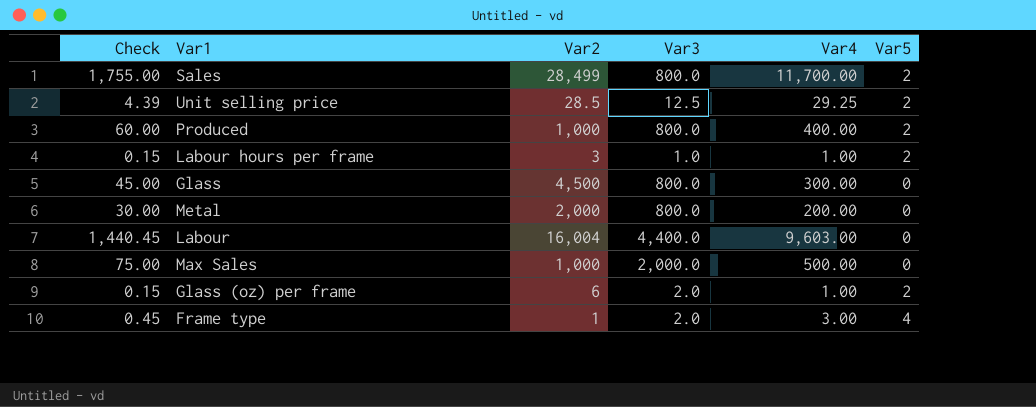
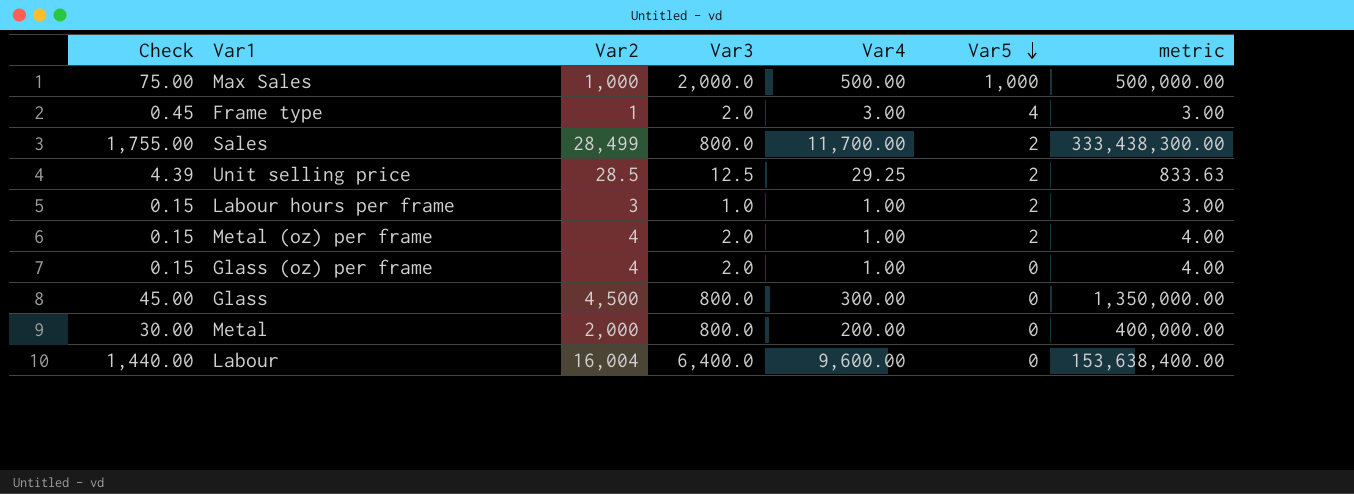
row order: none -> Var5 descending
column metric | formula: none -> [Var2] * [Var4]
row Produced: 60.00 | 1,000 | 800.0 | 400.00 | 2 -> none
Max Sales | Var5: 0 -> 1,000
row Metal (oz) per frame: none -> 0.15 | 4 | 2.0 | 1.00 | 2 | 4.00
Glass (oz) per frame | Var2: 6 -> 4
Glass (oz) per frame | Var5: 2 -> 0
Labour | Check: 1,440.45 -> 1,440.00
Labour | Var3: 4,400.0 -> 6,400.0
Labour | Var4: 9,603.00 -> 9,600.00

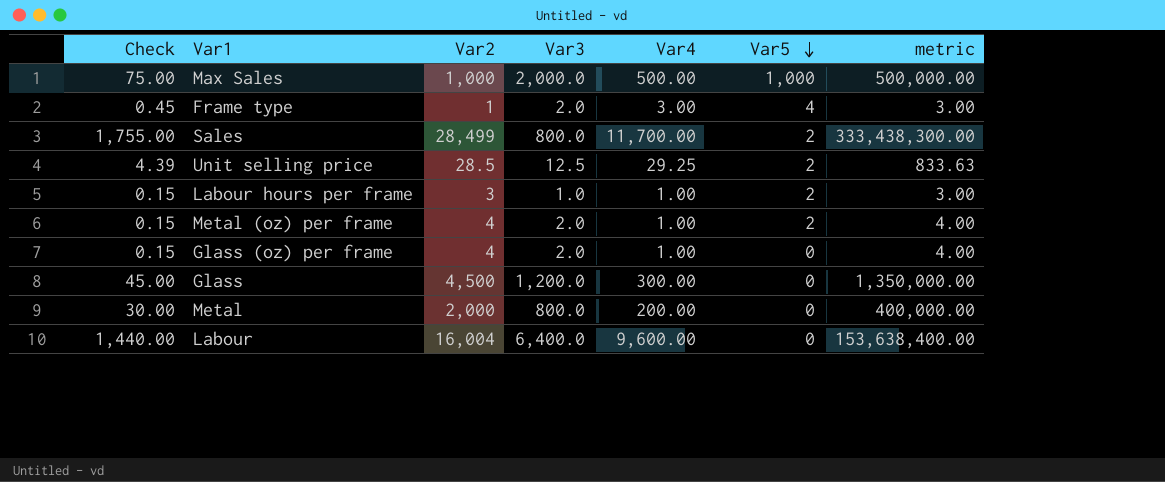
Glass | Var3: 800.0 -> 1,200.0

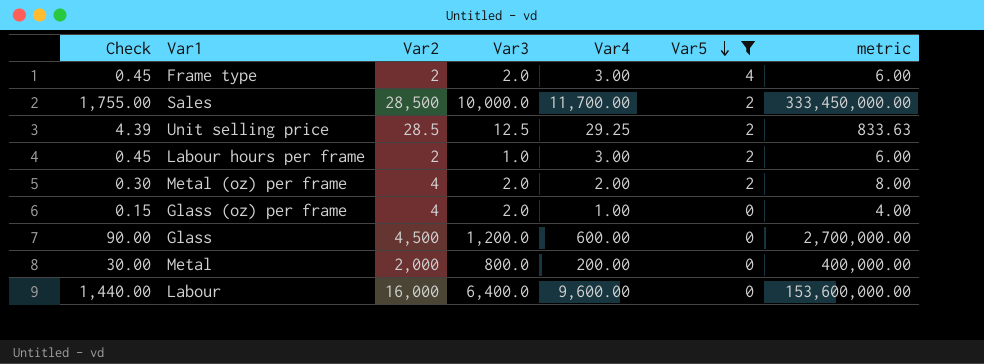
filter: none -> Var5 != 1,000
Frame type | Var2: 1 -> 2
Frame type | metric: 3.00 -> 6.00
Sales | Var2: 28,499 -> 28,500
Sales | Var3: 800.0 -> 10,000.0
Sales | metric: 333,438,300.00 -> 333,450,000.00
Labour hours per frame | Check: 0.15 -> 0.45
Labour hours per frame | Var2: 3 -> 2
Labour hours per frame | Var4: 1.00 -> 3.00
Labour hours per frame | metric: 3.00 -> 6.00
Metal (oz) per frame | Check: 0.15 -> 0.30
Metal (oz) per frame | Var4: 1.00 -> 2.00
Metal (oz) per frame | metric: 4.00 -> 8.00
Glass | Check: 45.00 -> 90.00
Glass | Var4: 300.00 -> 600.00
Glass | metric: 1,350,000.00 -> 2,700,000.00
Labour | Var2: 16,004 -> 16,000
Labour | metric: 153,638,400.00 -> 153,600,000.00

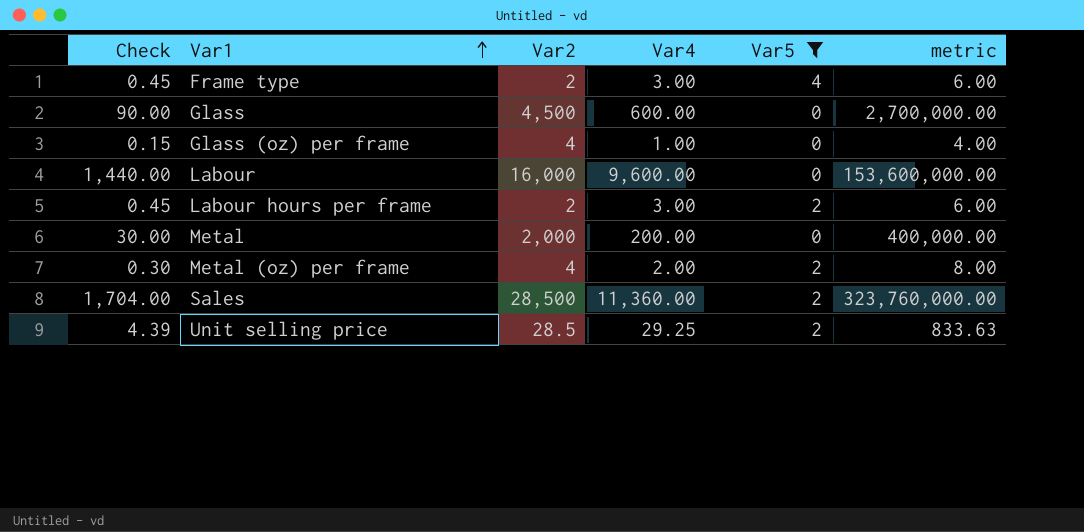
row order: Var5 descending -> Var1 ascending
column Var3 | position: 4 -> none
Sales | Check: 1,755.00 -> 1,704.00
Sales | Var4: 11,700.00 -> 11,360.00
Sales | metric: 333,450,000.00 -> 323,760,000.00

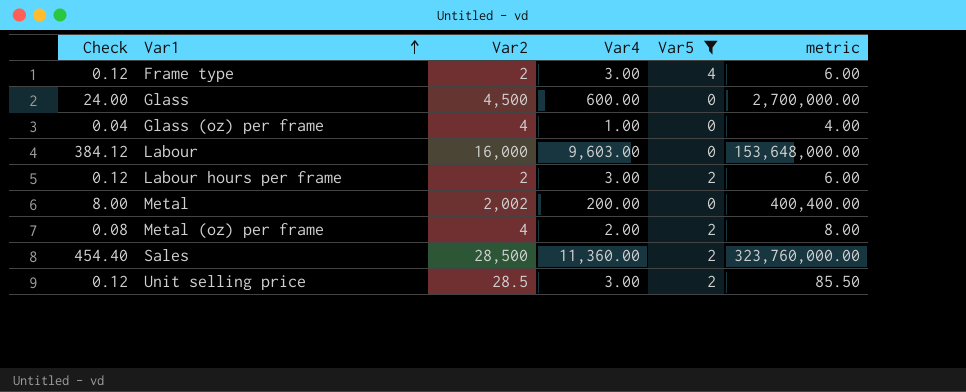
column Check | formula: [Var4] * 0.15 -> [Var4] * 0.04
Labour | Var4: 9,600.00 -> 9,603.00
Labour | metric: 153,600,000.00 -> 153,648,000.00
Metal | Var2: 2,000 -> 2,002
Metal | metric: 400,000.00 -> 400,400.00
Unit selling price | Var4: 29.25 -> 3.00
Unit selling price | metric: 833.63 -> 85.50

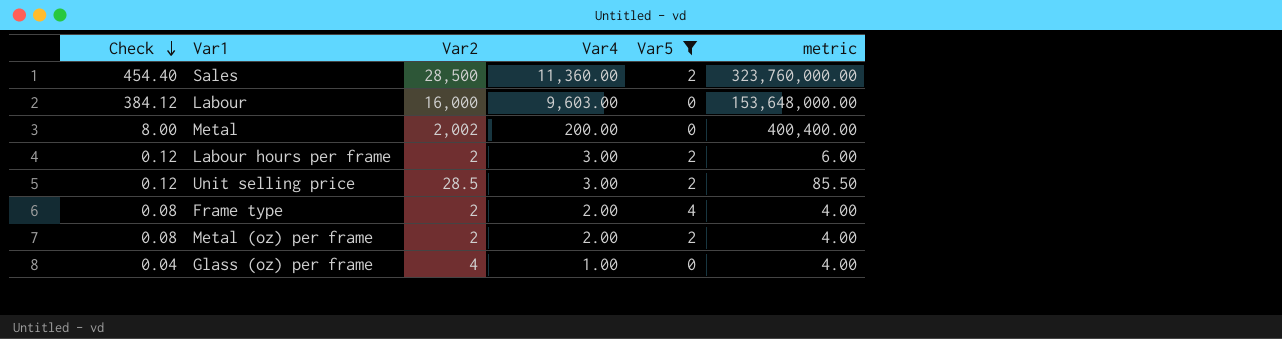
row order: Var1 ascending -> Check descending
row Glass: 24.00 | 4,500 | 600.00 | 0 | 2,700,000.00 -> none
Frame type | Check: 0.12 -> 0.08
Frame type | Var4: 3.00 -> 2.00
Frame type | metric: 6.00 -> 4.00
Metal (oz) per frame | Var2: 4 -> 2
Metal (oz) per frame | metric: 8.00 -> 4.00

